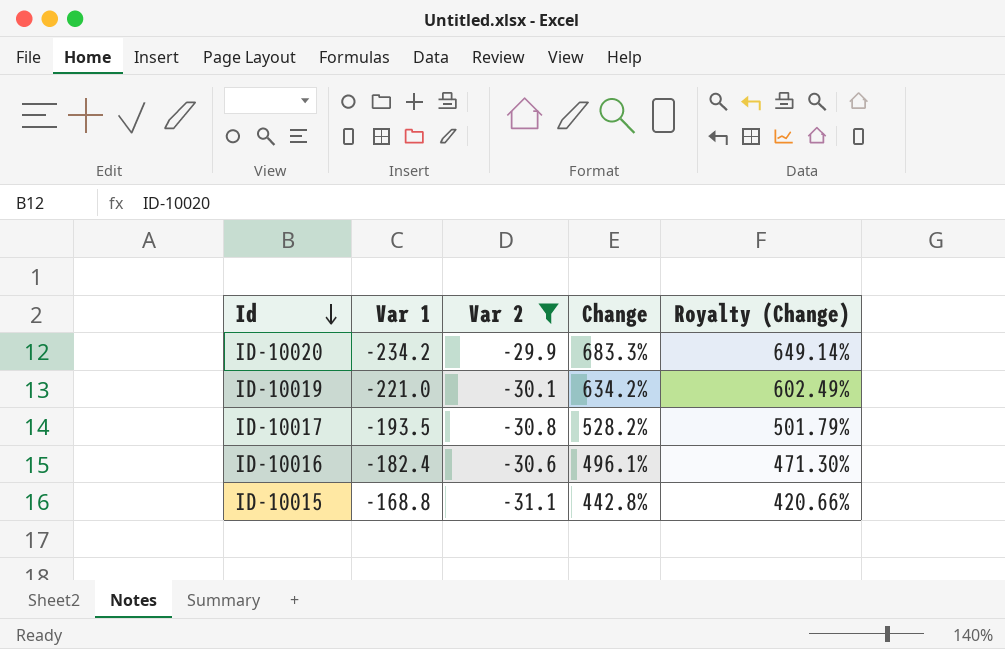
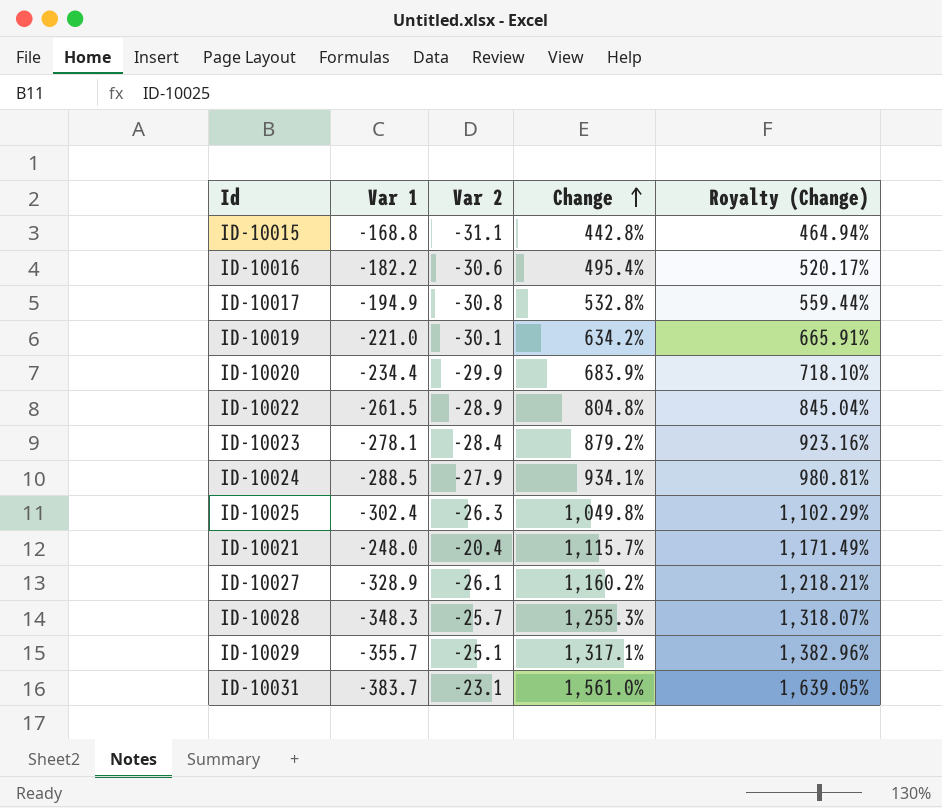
filter: Var 2 <= -29.9 -> none
row order: Id descending -> Change ascending
column Royalty (Change) | formula: [Change] * 0.95 -> [Change] * 1.05
ID-10016 | Var 1: -182.4 -> -182.2
ID-10016 | Change: 496.1% -> 495.4%
ID-10017 | Var 1: -193.5 -> -194.9
ID-10017 | Change: 528.2% -> 532.8%
ID-10020 | Var 1: -234.2 -> -234.4
ID-10020 | Change: 683.3% -> 683.9%

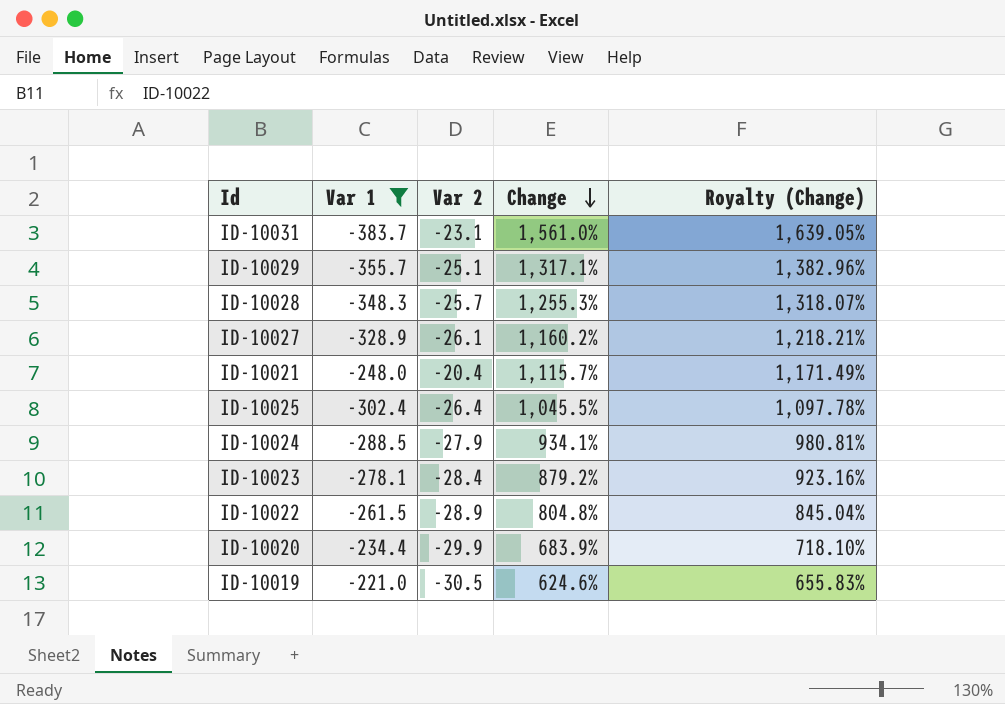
filter: none -> Var 1 <= -221.0
row order: Change ascending -> Change descending
ID-10025 | Var 2: -26.3 -> -26.4
ID-10025 | Change: 1,049.8% -> 1,045.5%
ID-10025 | Royalty (Change): 1,102.29% -> 1,097.78%
ID-10019 | Var 2: -30.1 -> -30.5
ID-10019 | Change: 634.2% -> 624.6%
ID-10019 | Royalty (Change): 665.91% -> 655.83%

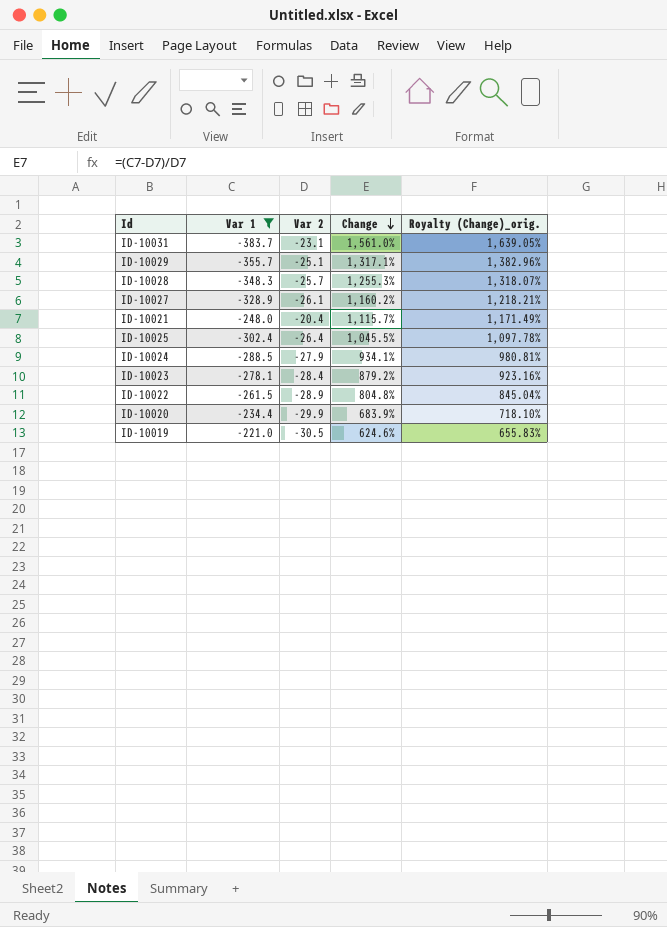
column name: Royalty (Change) -> Royalty (Change)_orig.

